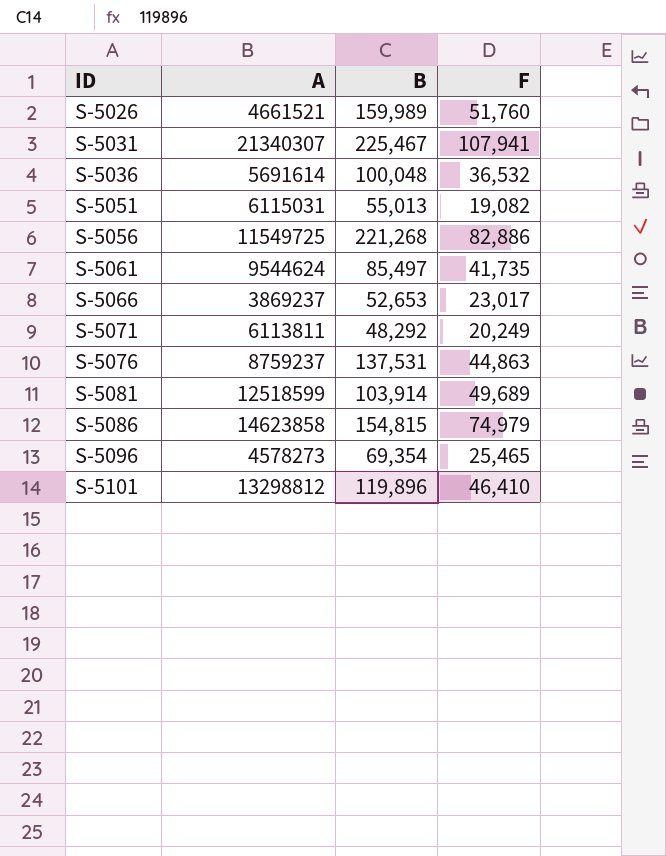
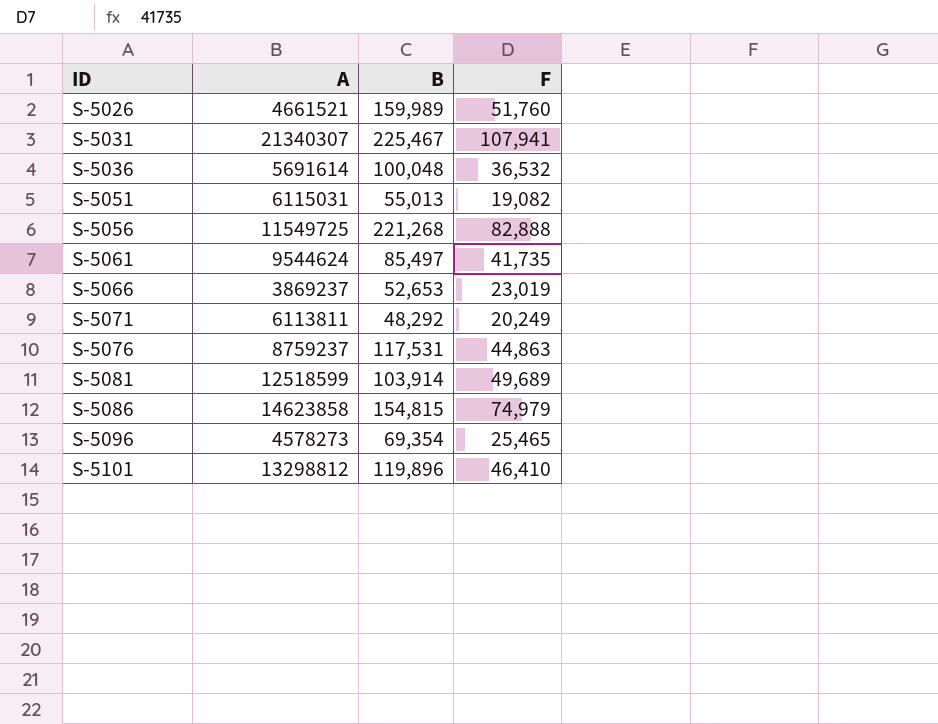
S-5056 | F: 82,886 -> 82,888
S-5066 | F: 23,017 -> 23,019
S-5076 | B: 137,531 -> 117,531

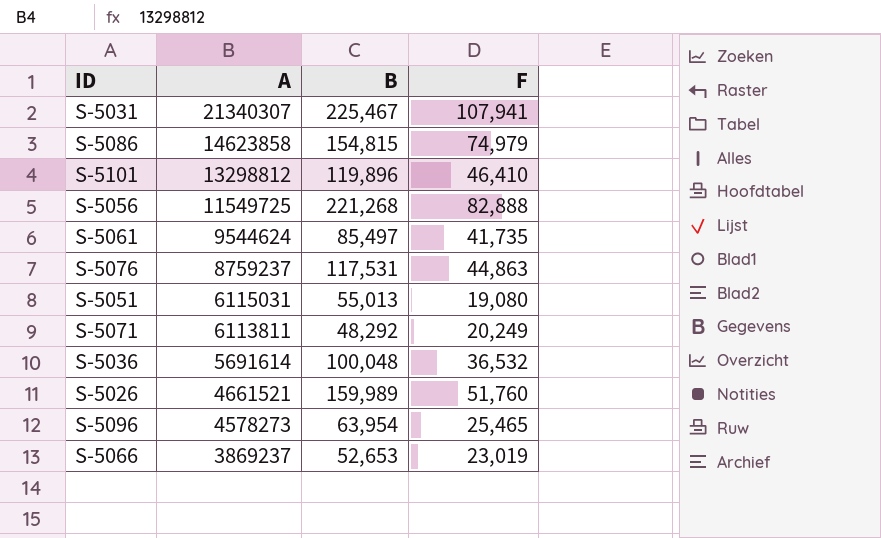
row order: ID ascending -> A descending
row S-5081: 12518599 | 103,914 | 49,689 -> none
S-5051 | F: 19,082 -> 19,080
S-5096 | B: 69,354 -> 63,954

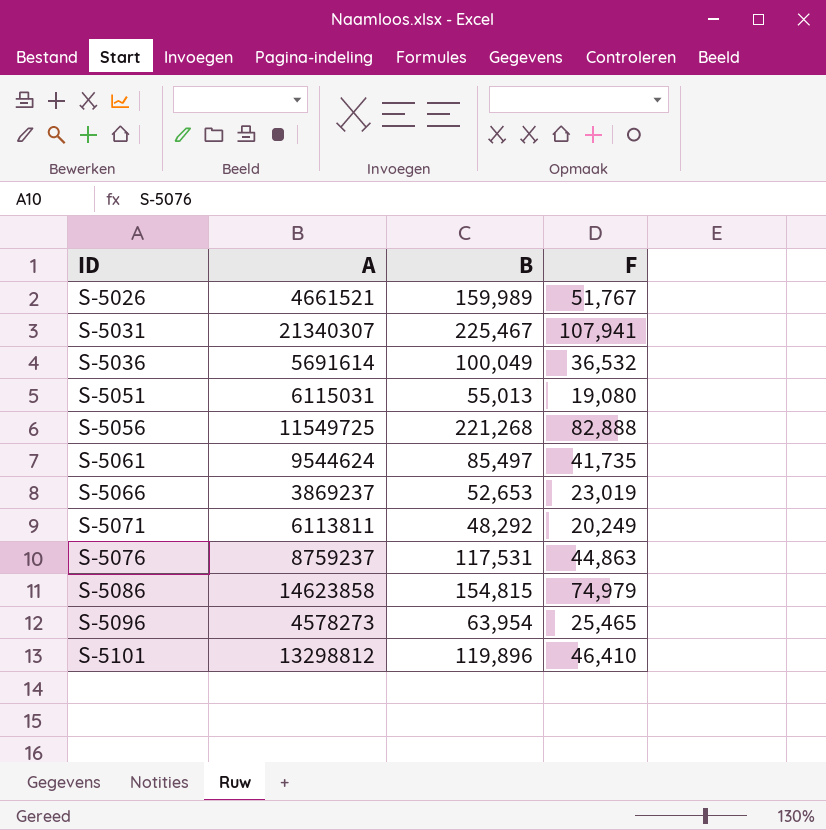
row order: A descending -> ID ascending
S-5026 | F: 51,760 -> 51,767
S-5036 | B: 100,048 -> 100,049

